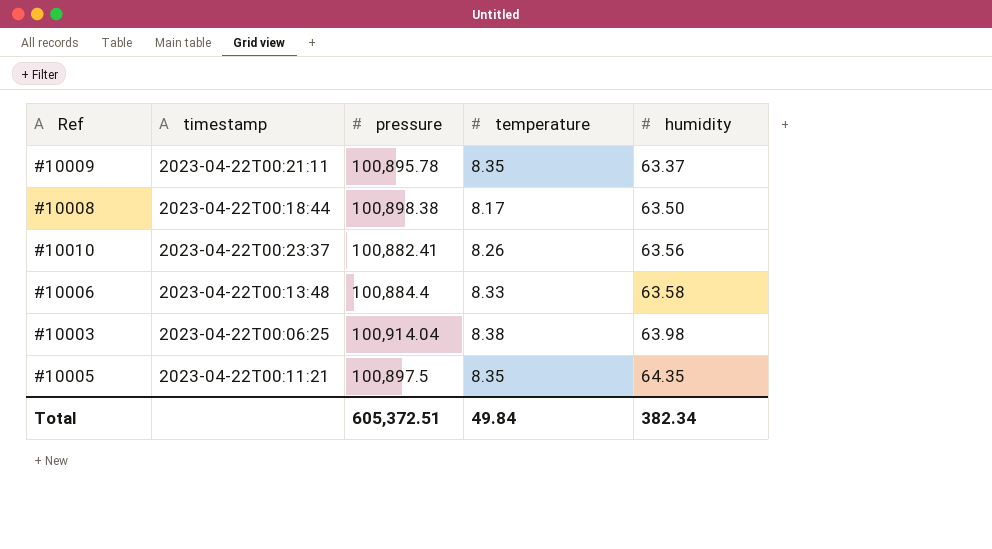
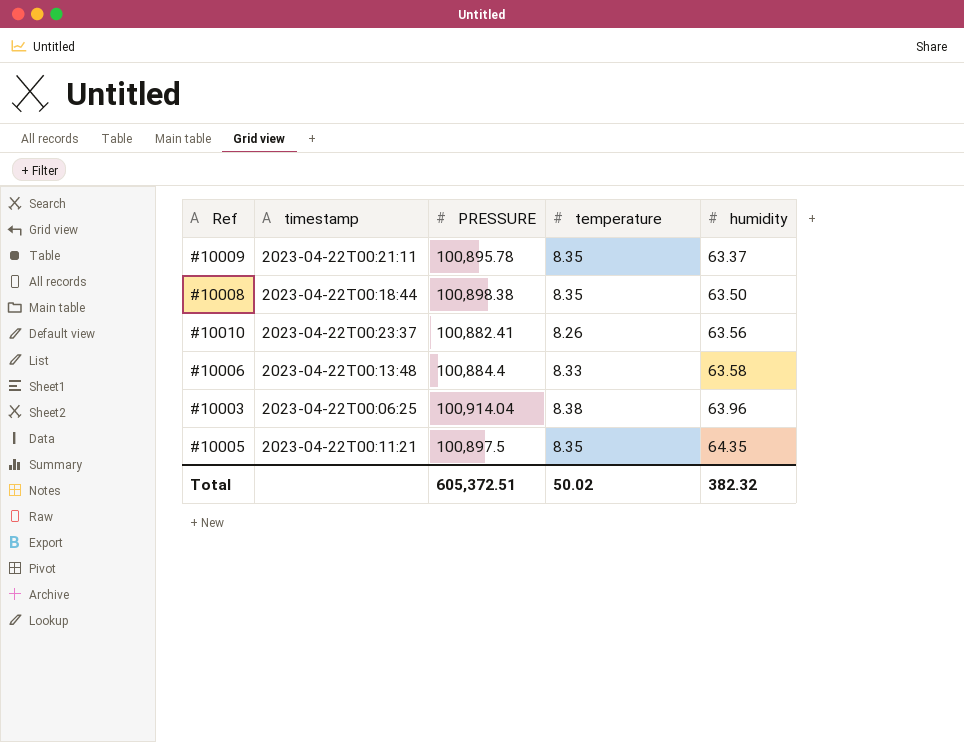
column name: pressure -> PRESSURE
#10008 | temperature: 8.17 -> 8.35
#10003 | humidity: 63.98 -> 63.96
Total | temperature: 49.84 -> 50.02
Total | humidity: 382.34 -> 382.32

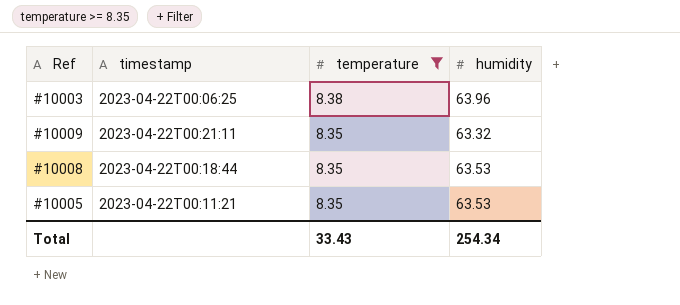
filter: none -> temperature >= 8.35
row order: humidity ascending -> temperature descending
column PRESSURE | position: 3 -> none
#10009 | humidity: 63.37 -> 63.32
#10008 | humidity: 63.50 -> 63.53
#10005 | humidity: 64.35 -> 63.53
Total | temperature: 50.02 -> 33.43
Total | humidity: 382.32 -> 254.34

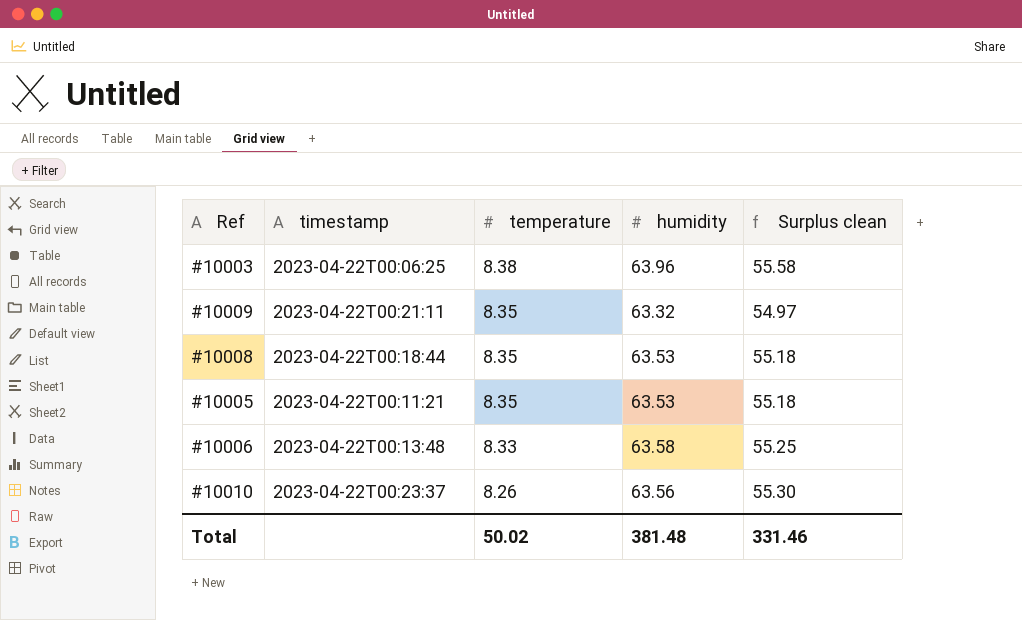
filter: temperature >= 8.35 -> none
column Surplus clean | formula: none -> [humidity] - [temperature]
Total | temperature: 33.43 -> 50.02
Total | humidity: 254.34 -> 381.48

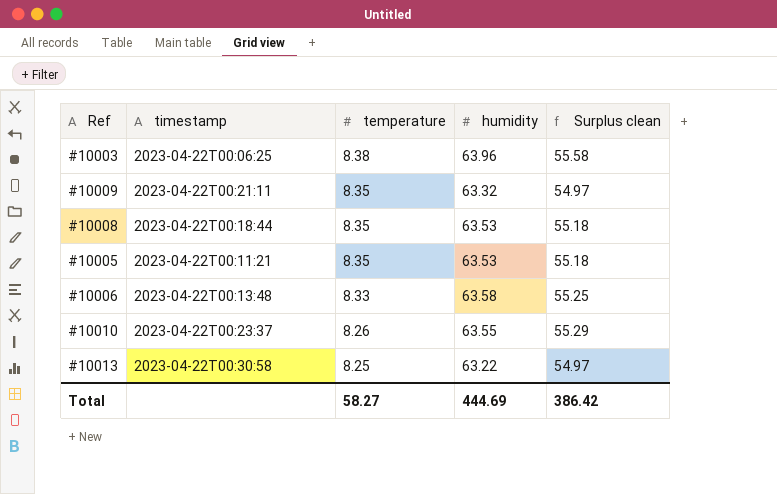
#10010 | humidity: 63.56 -> 63.55
#10010 | Surplus clean: 55.30 -> 55.29
row #10013: none -> 2023-04-22T00:30:58 | 8.25 | 63.22 | 54.97
Total | temperature: 50.02 -> 58.27
Total | humidity: 381.48 -> 444.69
Total | Surplus clean: 331.46 -> 386.42

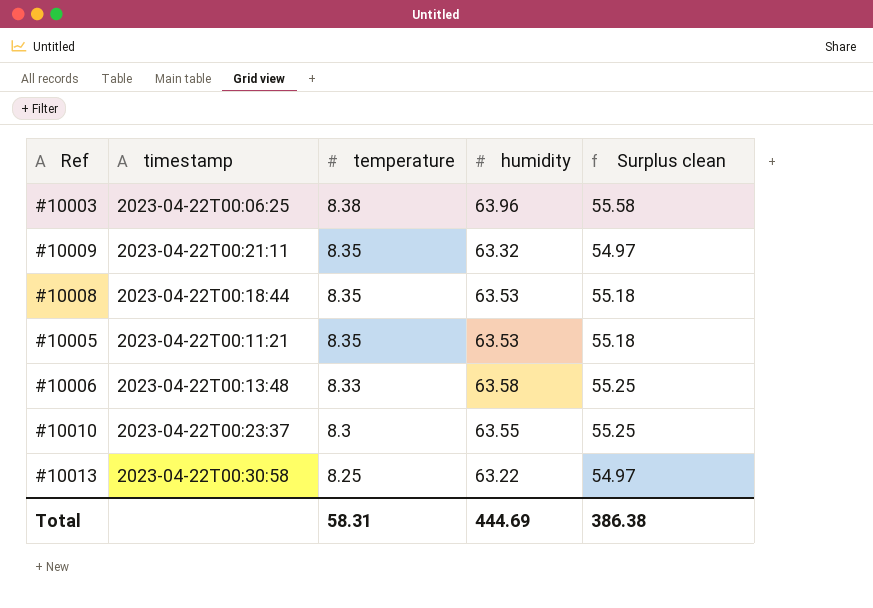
#10010 | temperature: 8.26 -> 8.3
#10010 | Surplus clean: 55.29 -> 55.25
Total | temperature: 58.27 -> 58.31
Total | Surplus clean: 386.42 -> 386.38

